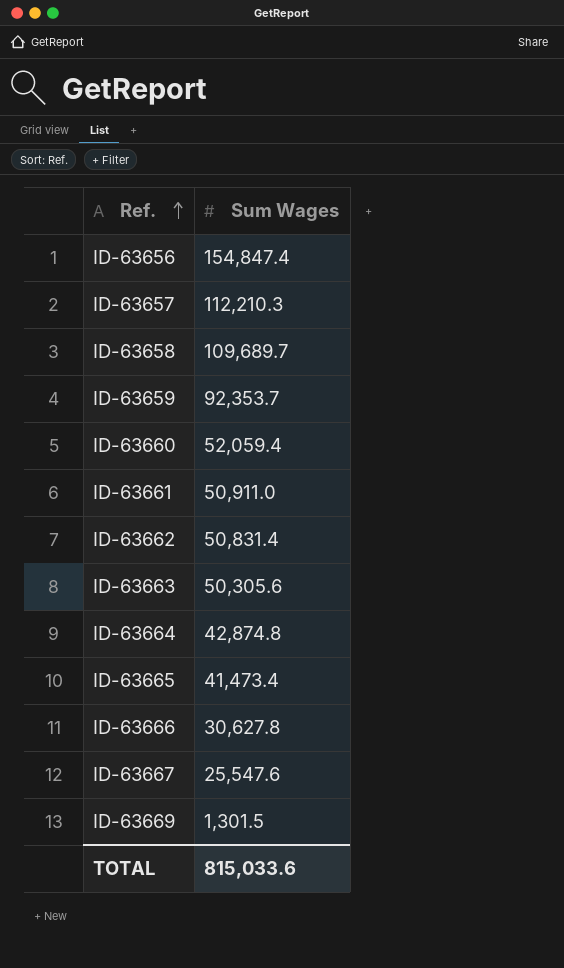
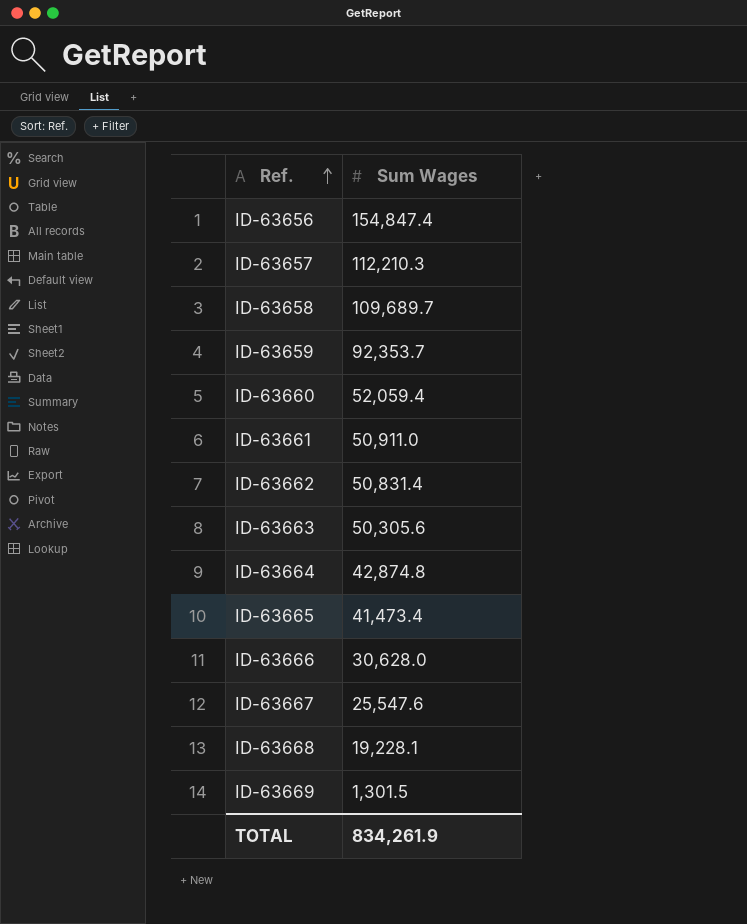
ID-63666 | Sum Wages: 30,627.8 -> 30,628.0
row ID-63668: none -> 19,228.1
TOTAL | Sum Wages: 815,033.6 -> 834,261.9

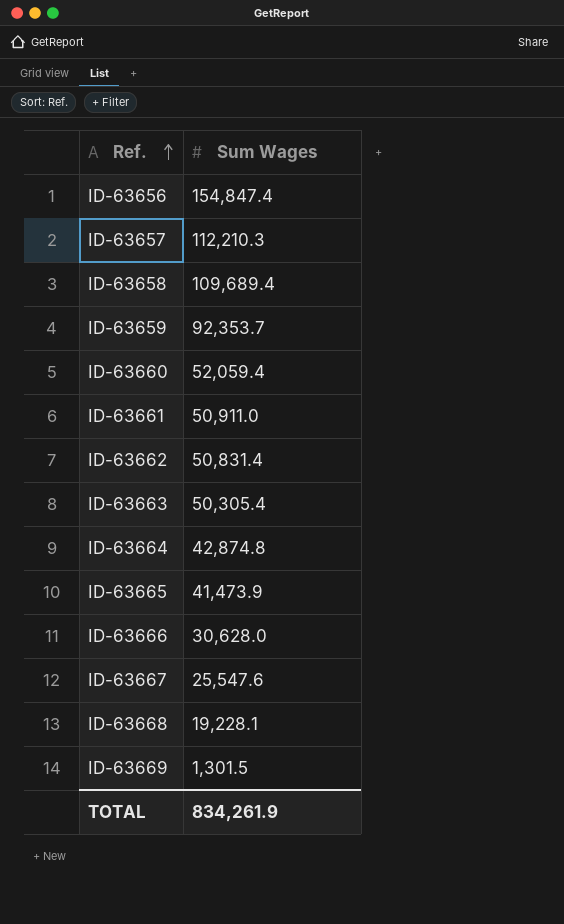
ID-63658 | Sum Wages: 109,689.7 -> 109,689.4
ID-63663 | Sum Wages: 50,305.6 -> 50,305.4
ID-63665 | Sum Wages: 41,473.4 -> 41,473.9

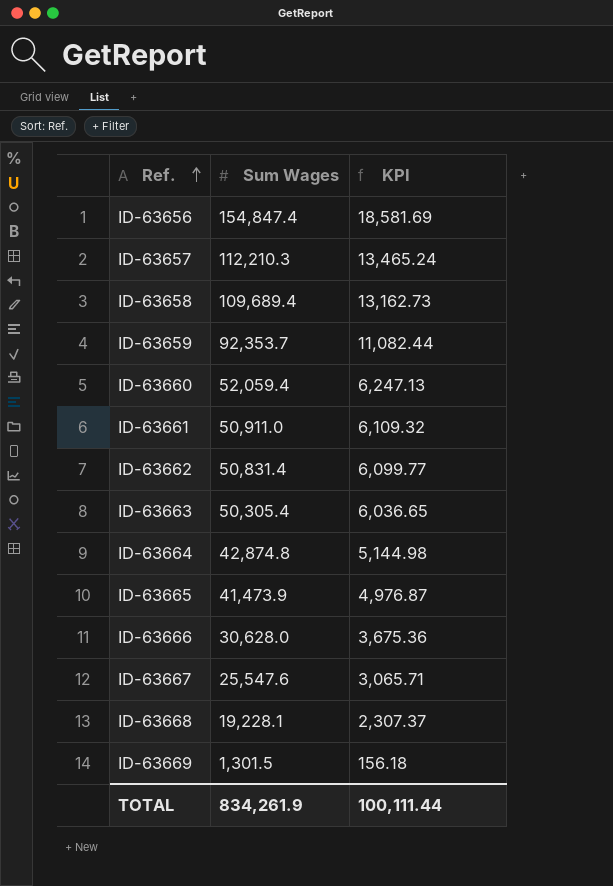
column KPI | formula: none -> [Sum Wages] * 0.12

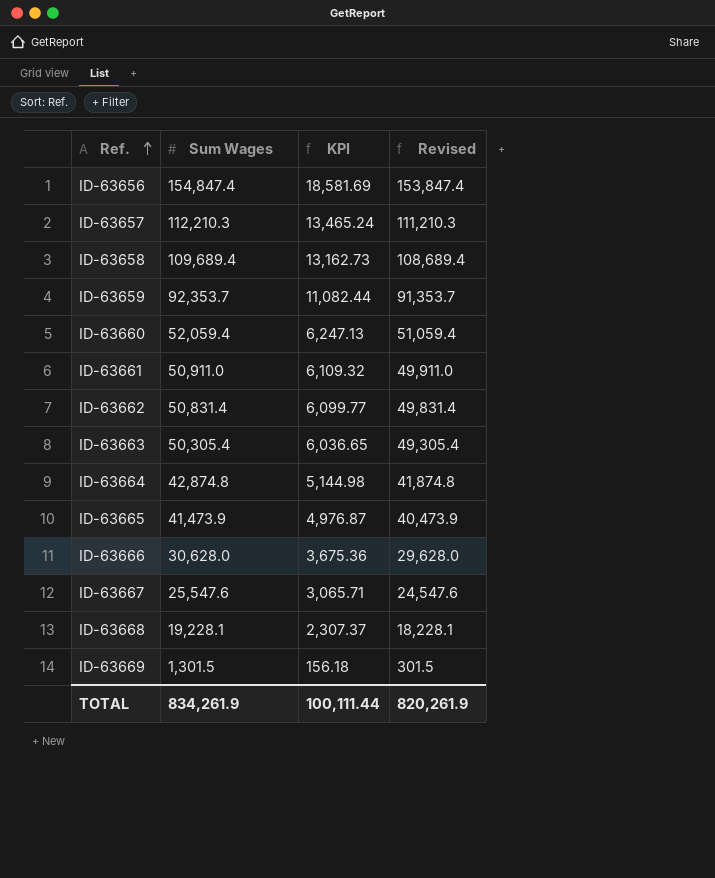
column Revised | formula: none -> [Sum Wages] - 1000

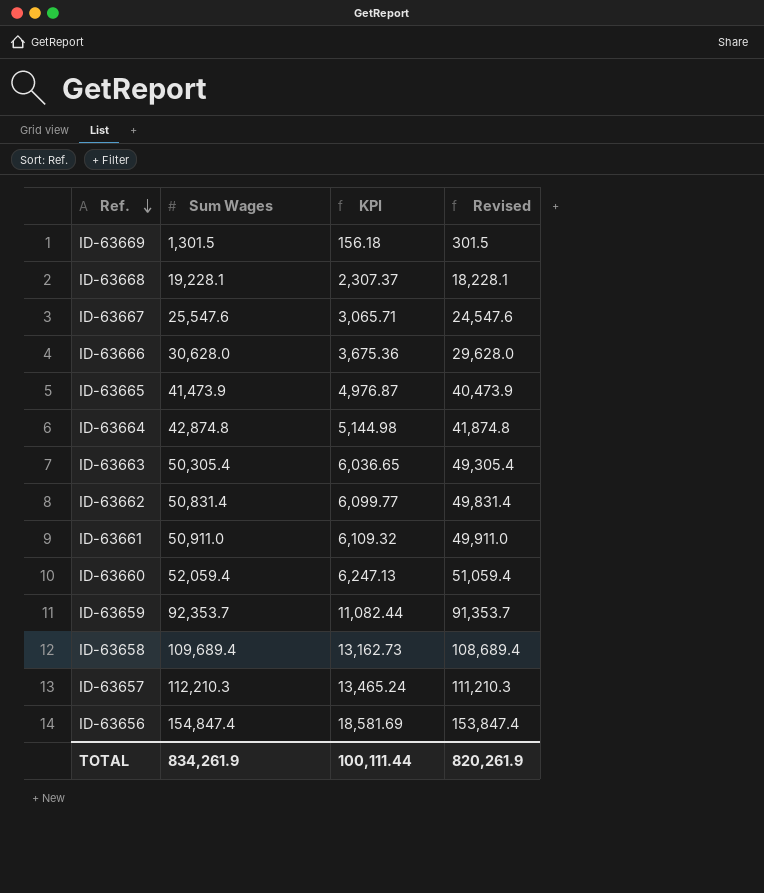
row order: Ref. ascending -> Ref. descending

